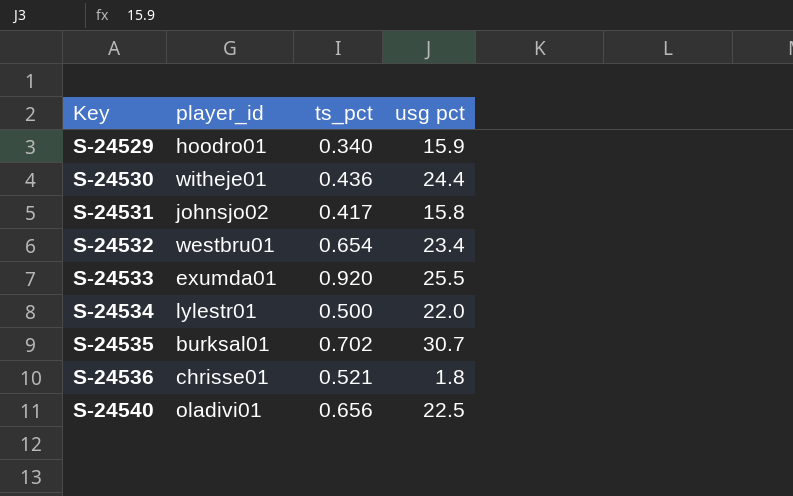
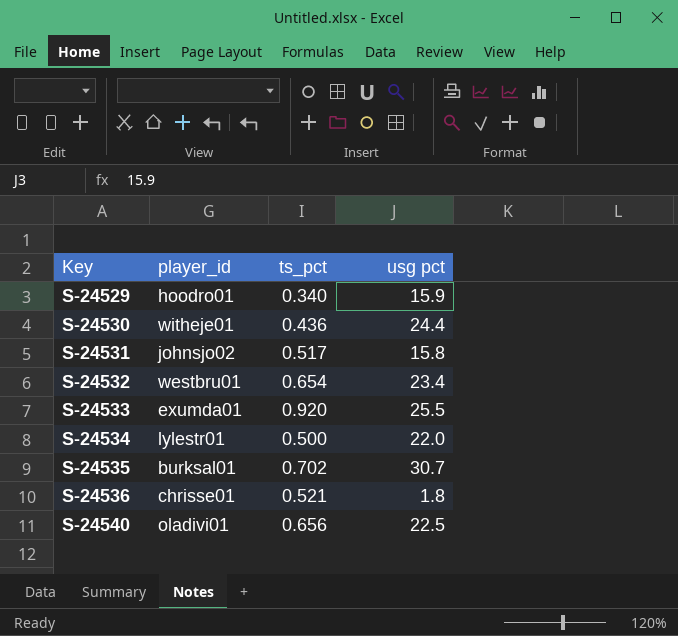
S-24531 | ts_pct: 0.417 -> 0.517

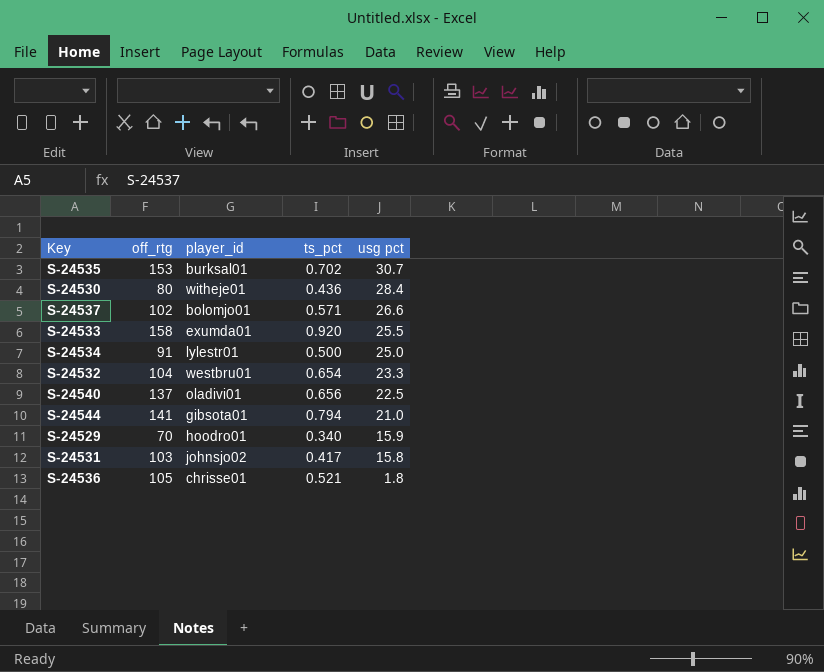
row order: Key ascending -> usg pct descending
column off_rtg | position: none -> 2
S-24530 | usg pct: 24.4 -> 28.4
row S-24537: none -> 102 | bolomjo01 | 0.571 | 26.6
S-24534 | usg pct: 22.0 -> 25.0
S-24532 | usg pct: 23.4 -> 23.3
row S-24544: none -> 141 | gibsota01 | 0.794 | 21.0
S-24531 | ts_pct: 0.517 -> 0.417

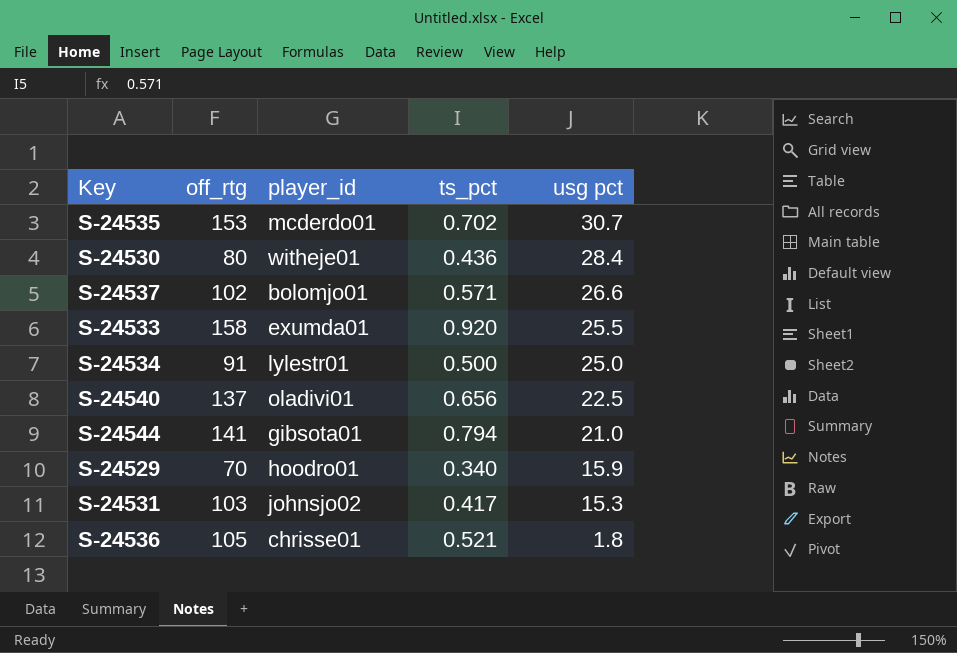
row S-24532: 104 | westbru01 | 0.654 | 23.3 -> none
S-24535 | player_id: burksal01 -> mcderdo01
S-24531 | usg pct: 15.8 -> 15.3

